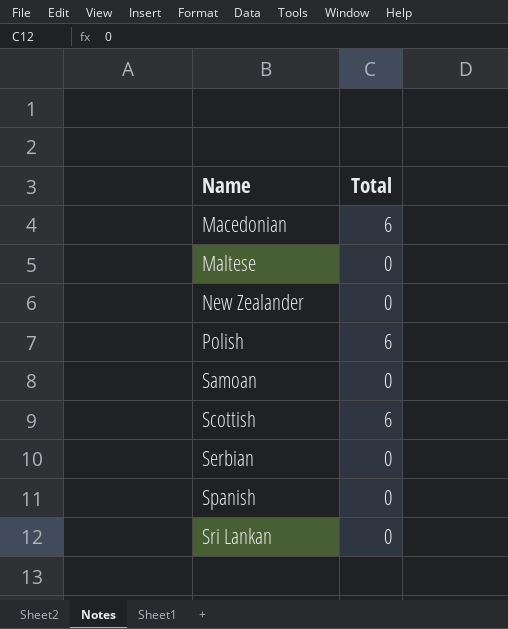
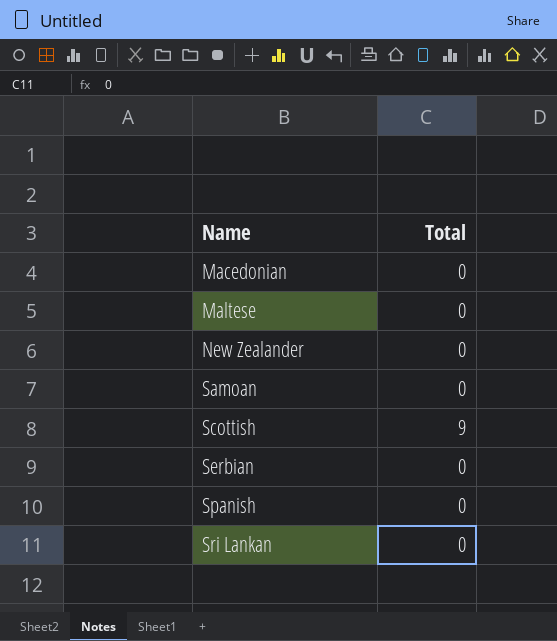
row Polish: 6 -> none
Macedonian | Total: 6 -> 0
Scottish | Total: 6 -> 9

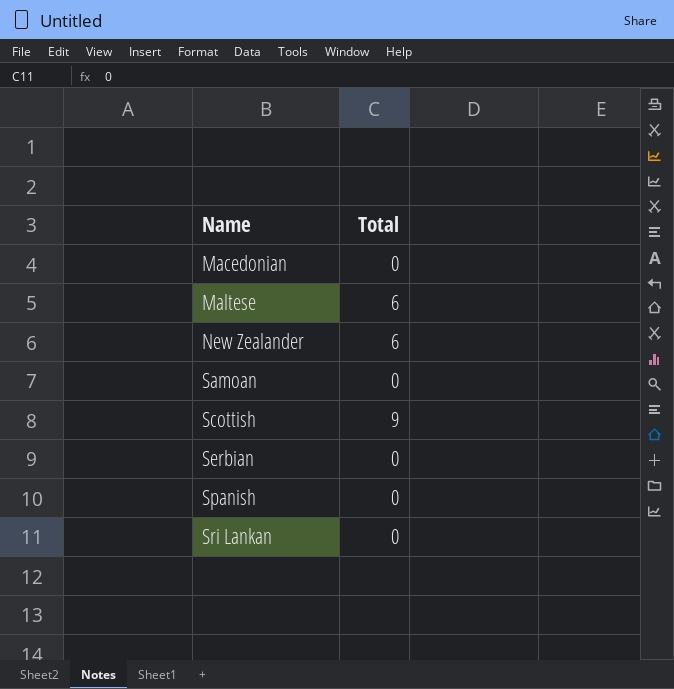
Maltese | Total: 0 -> 6
New Zealander | Total: 0 -> 6

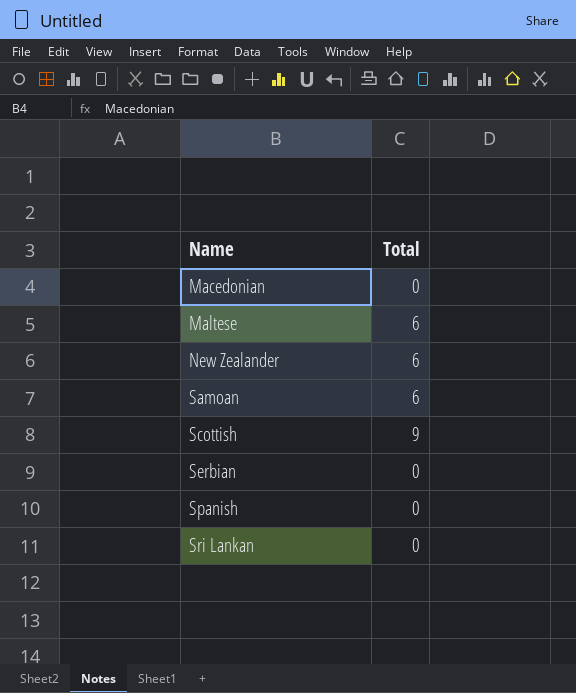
Samoan | Total: 0 -> 6

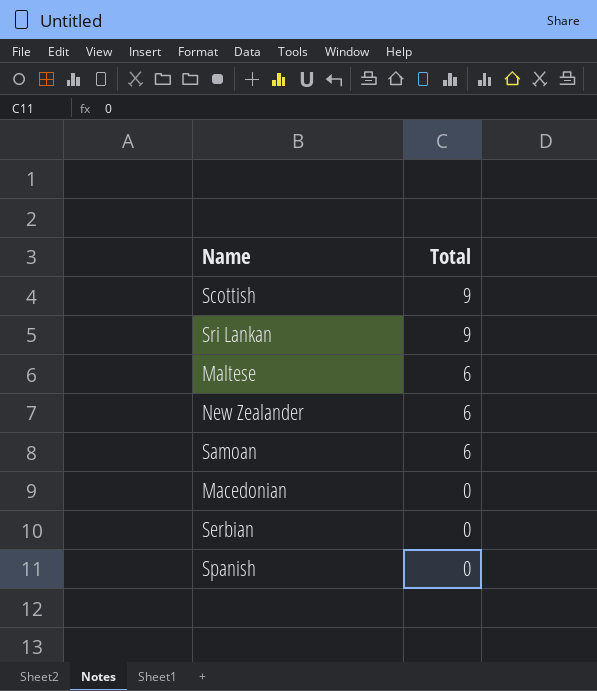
row order: Name ascending -> Total descending
Sri Lankan | Total: 0 -> 9

